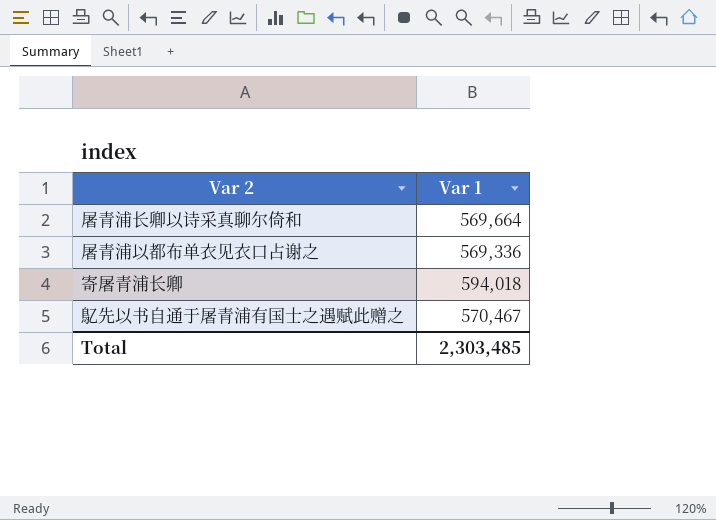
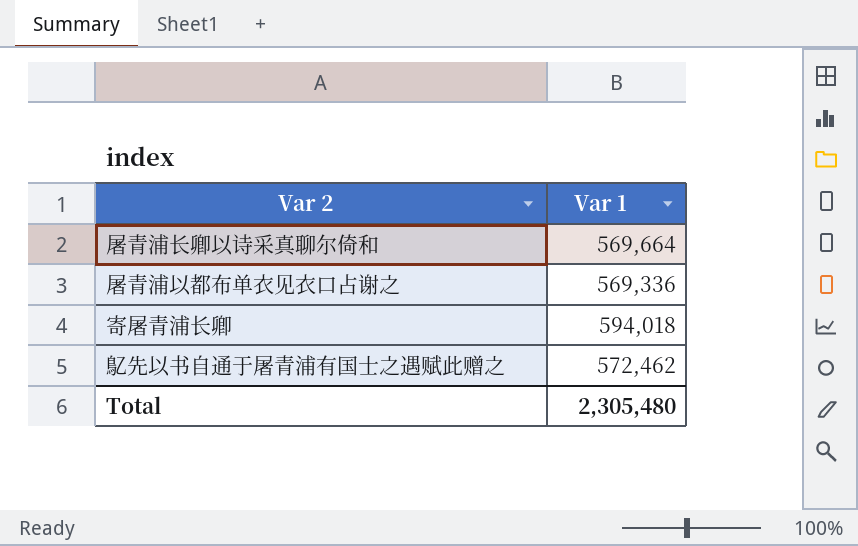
鳦先以书自通于屠青浦有国士之遇赋此赠之 | Var 1: 570,467 -> 572,462
Total | Var 1: 2,303,485 -> 2,305,480

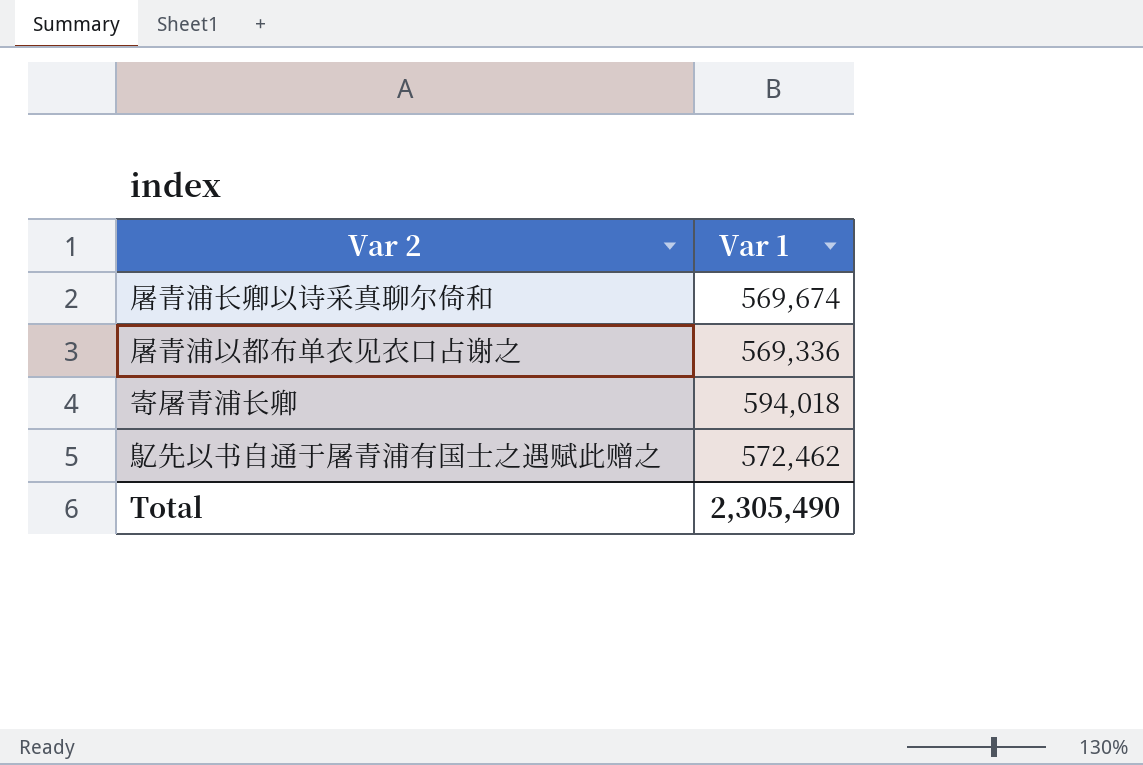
屠青浦长卿以诗采真聊尔倚和 | Var 1: 569,664 -> 569,674
Total | Var 1: 2,305,480 -> 2,305,490

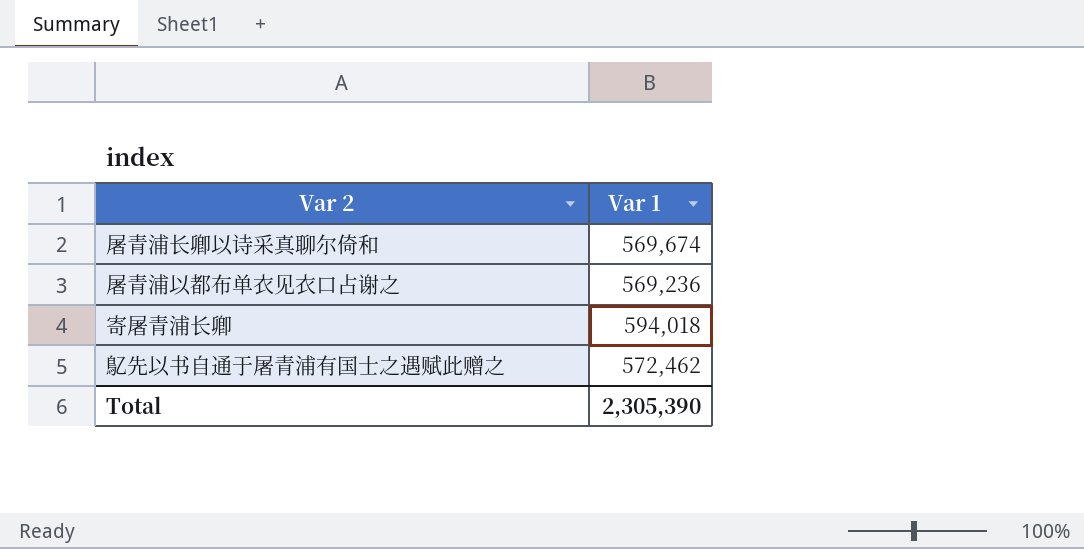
屠青浦以都布单衣见衣口占谢之 | Var 1: 569,336 -> 569,236
Total | Var 1: 2,305,490 -> 2,305,390

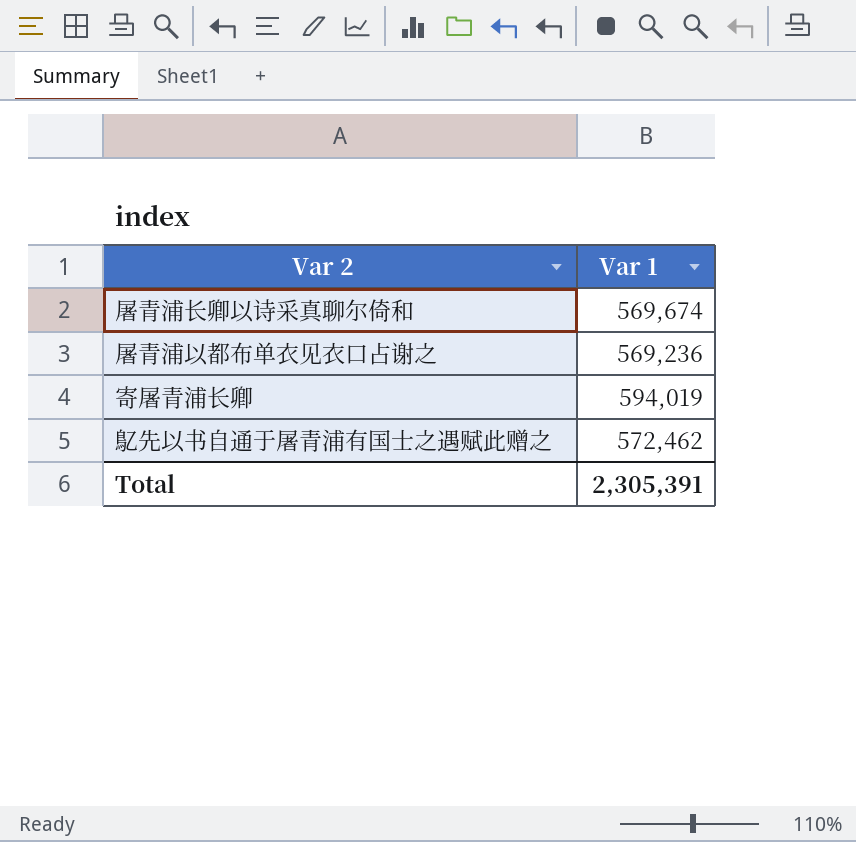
寄屠青浦长卿 | Var 1: 594,018 -> 594,019
Total | Var 1: 2,305,390 -> 2,305,391

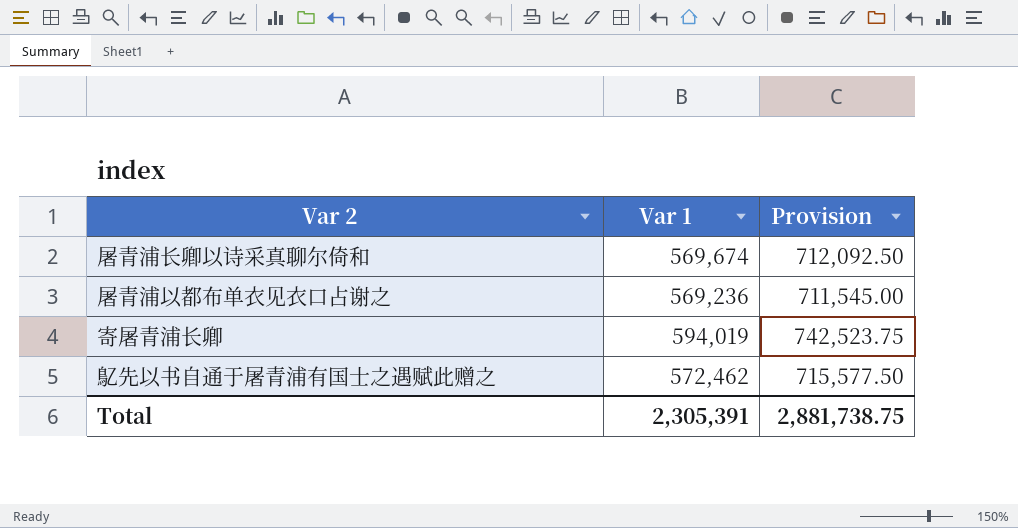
column Provision | formula: none -> [Var 1] * 1.25

